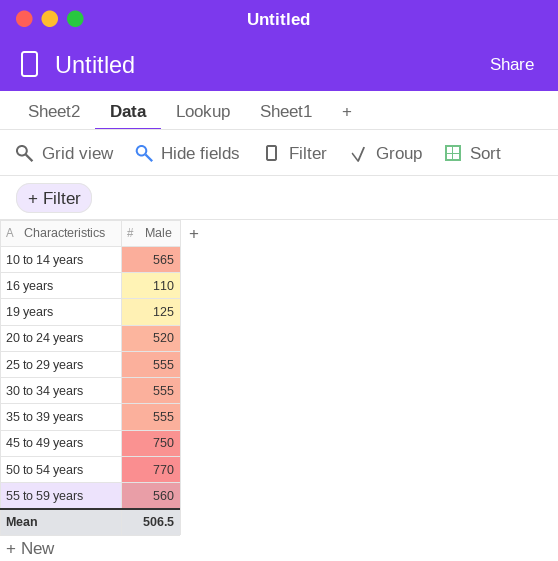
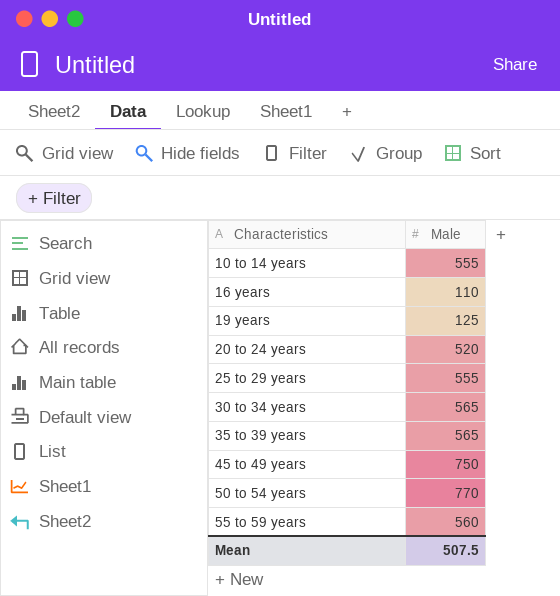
10 to 14 years | Male: 565 -> 555
30 to 34 years | Male: 555 -> 565
35 to 39 years | Male: 555 -> 565
Mean | Male: 506.5 -> 507.5

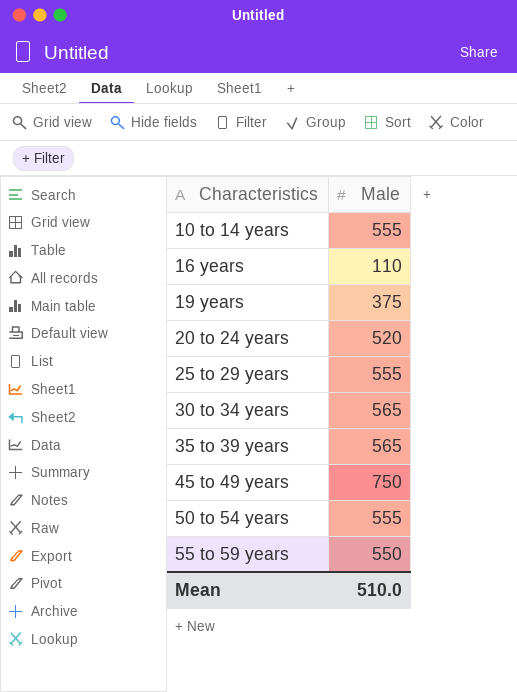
19 years | Male: 125 -> 375
50 to 54 years | Male: 770 -> 555
55 to 59 years | Male: 560 -> 550
Mean | Male: 507.5 -> 510.0

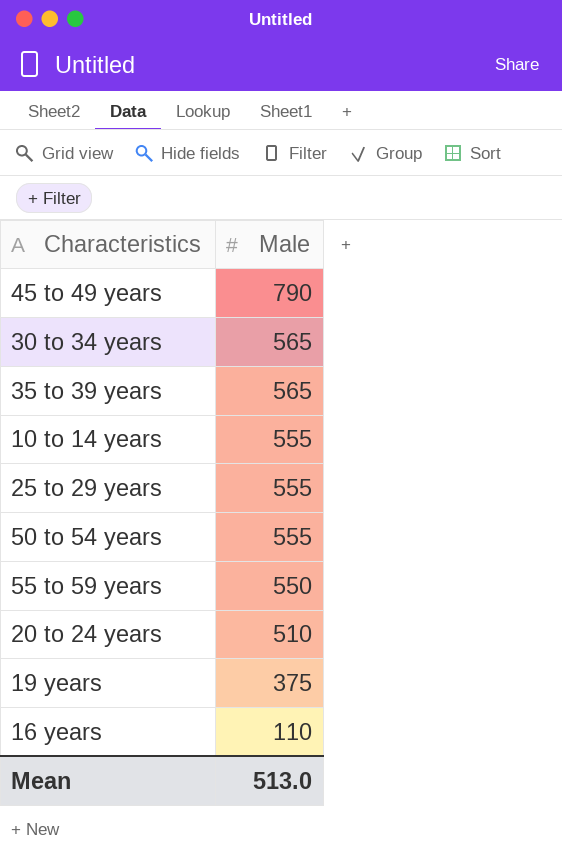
row order: Characteristics ascending -> Male descending
45 to 49 years | Male: 750 -> 790
20 to 24 years | Male: 520 -> 510
Mean | Male: 510.0 -> 513.0

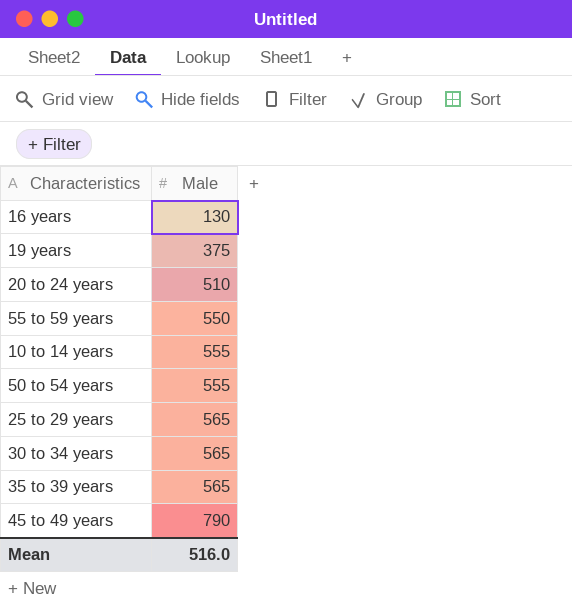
row order: Male descending -> Male ascending
16 years | Male: 110 -> 130
25 to 29 years | Male: 555 -> 565
Mean | Male: 513.0 -> 516.0

